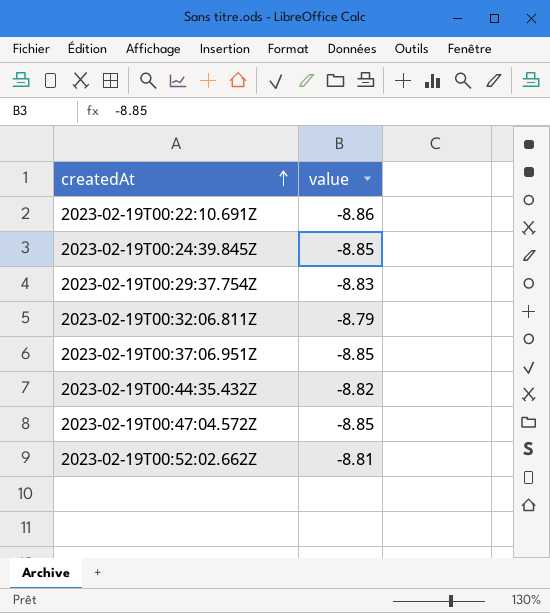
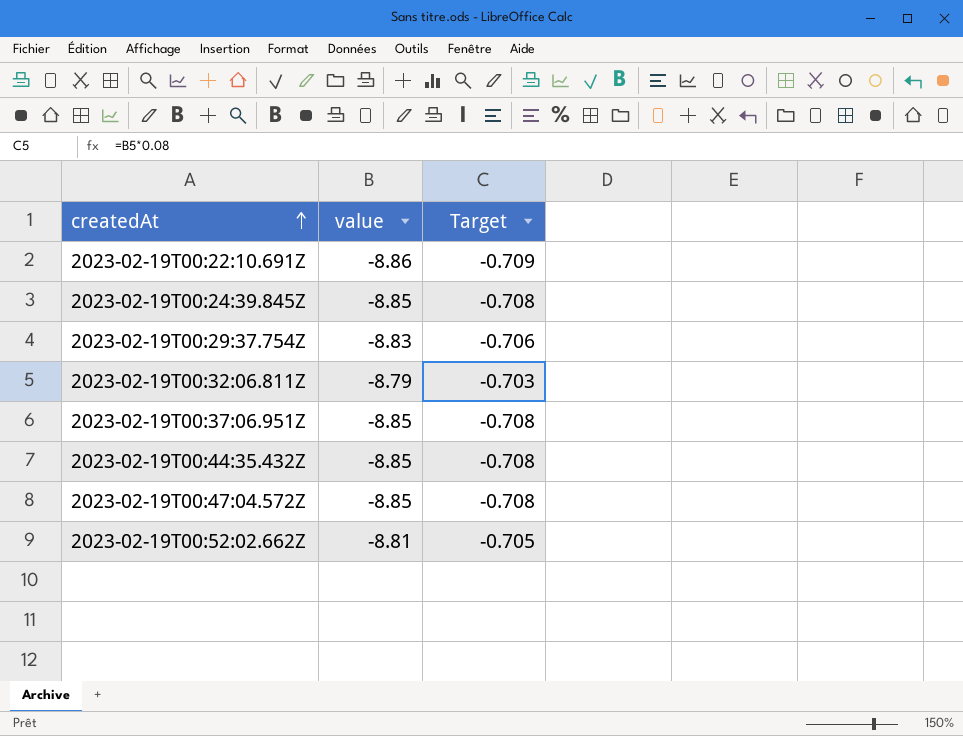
column Target | formula: none -> [value] * 0.08
2023-02-19T00:44:35.432Z | value: -8.82 -> -8.85

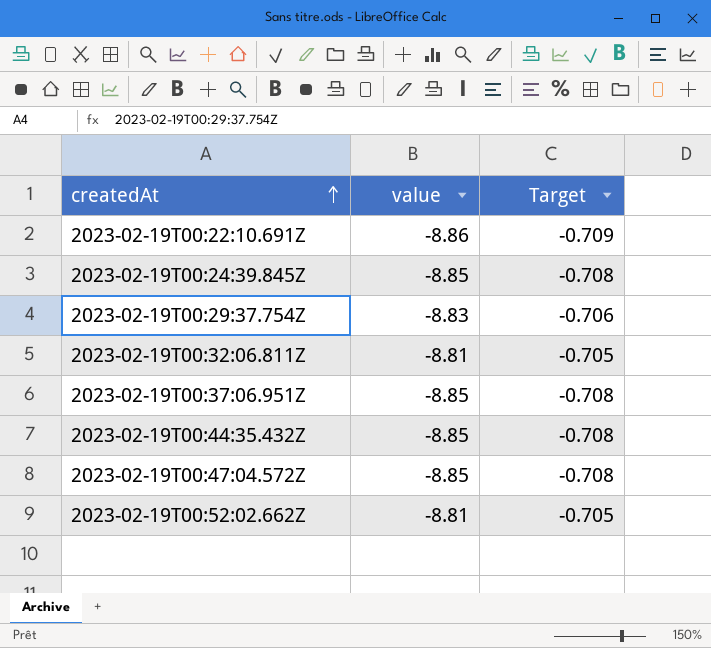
2023-02-19T00:32:06.811Z | value: -8.79 -> -8.81
2023-02-19T00:32:06.811Z | Target: -0.703 -> -0.705

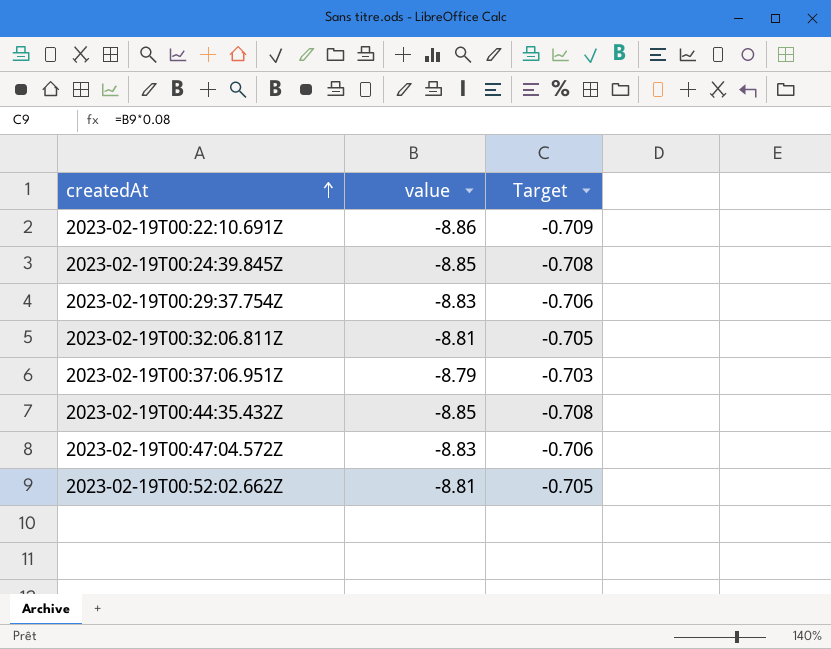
2023-02-19T00:37:06.951Z | value: -8.85 -> -8.79
2023-02-19T00:37:06.951Z | Target: -0.708 -> -0.703
2023-02-19T00:47:04.572Z | value: -8.85 -> -8.83
2023-02-19T00:47:04.572Z | Target: -0.708 -> -0.706

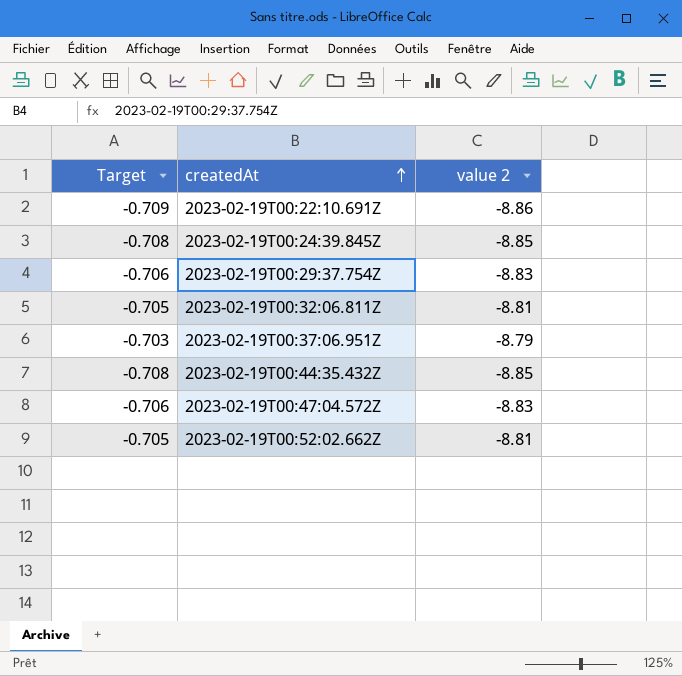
column Target | position: 3 -> 1
column name: value -> value 2

